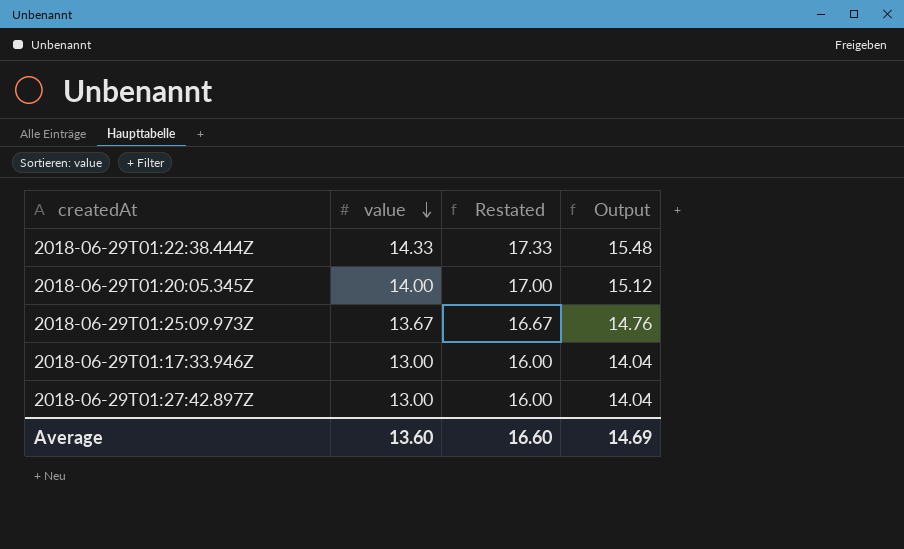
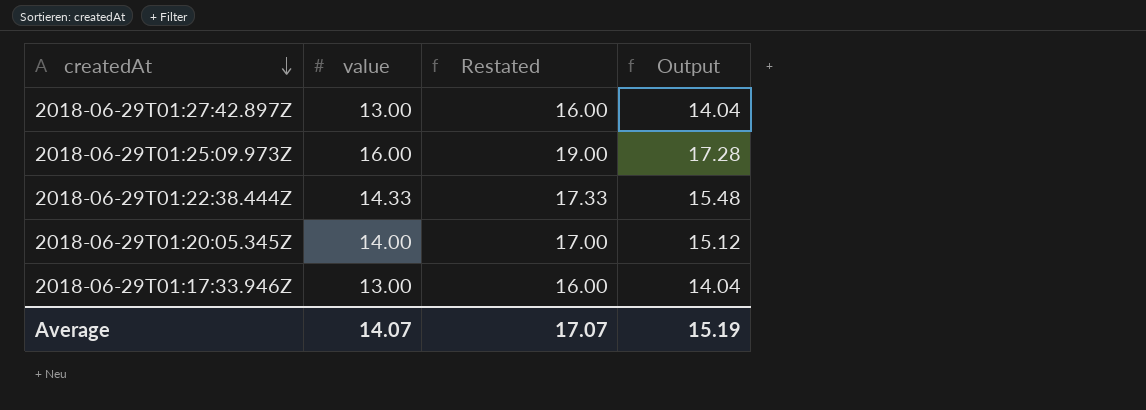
row order: value descending -> createdAt descending
2018-06-29T01:25:09.973Z | value: 13.67 -> 16.00
2018-06-29T01:25:09.973Z | Restated: 16.67 -> 19.00
2018-06-29T01:25:09.973Z | Output: 14.76 -> 17.28
Average | value: 13.60 -> 14.07
Average | Restated: 16.60 -> 17.07
Average | Output: 14.69 -> 15.19

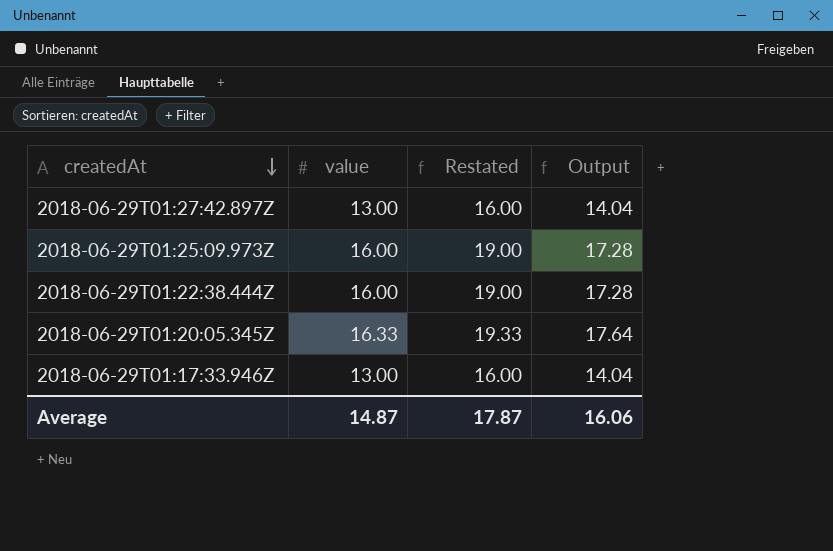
2018-06-29T01:22:38.444Z | value: 14.33 -> 16.00
2018-06-29T01:22:38.444Z | Restated: 17.33 -> 19.00
2018-06-29T01:22:38.444Z | Output: 15.48 -> 17.28
2018-06-29T01:20:05.345Z | value: 14.00 -> 16.33
2018-06-29T01:20:05.345Z | Restated: 17.00 -> 19.33
2018-06-29T01:20:05.345Z | Output: 15.12 -> 17.64
Average | value: 14.07 -> 14.87
Average | Restated: 17.07 -> 17.87
Average | Output: 15.19 -> 16.06

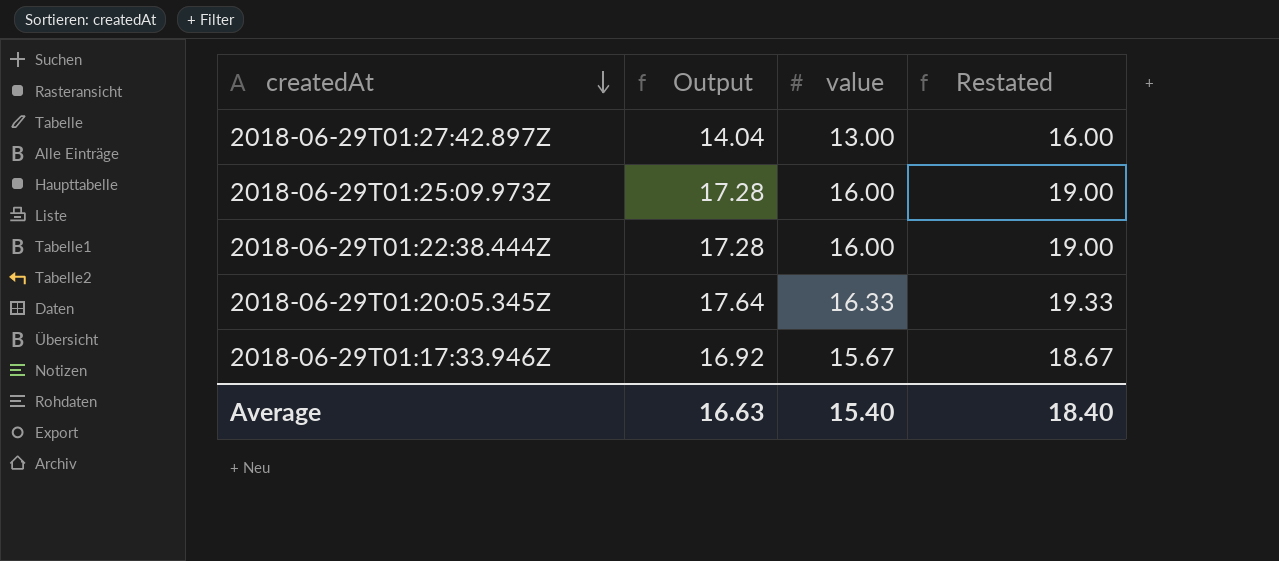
column Output | position: 4 -> 2
2018-06-29T01:17:33.946Z | Output: 14.04 -> 16.92
2018-06-29T01:17:33.946Z | value: 13.00 -> 15.67
2018-06-29T01:17:33.946Z | Restated: 16.00 -> 18.67
Average | Output: 16.06 -> 16.63
Average | value: 14.87 -> 15.40
Average | Restated: 17.87 -> 18.40

